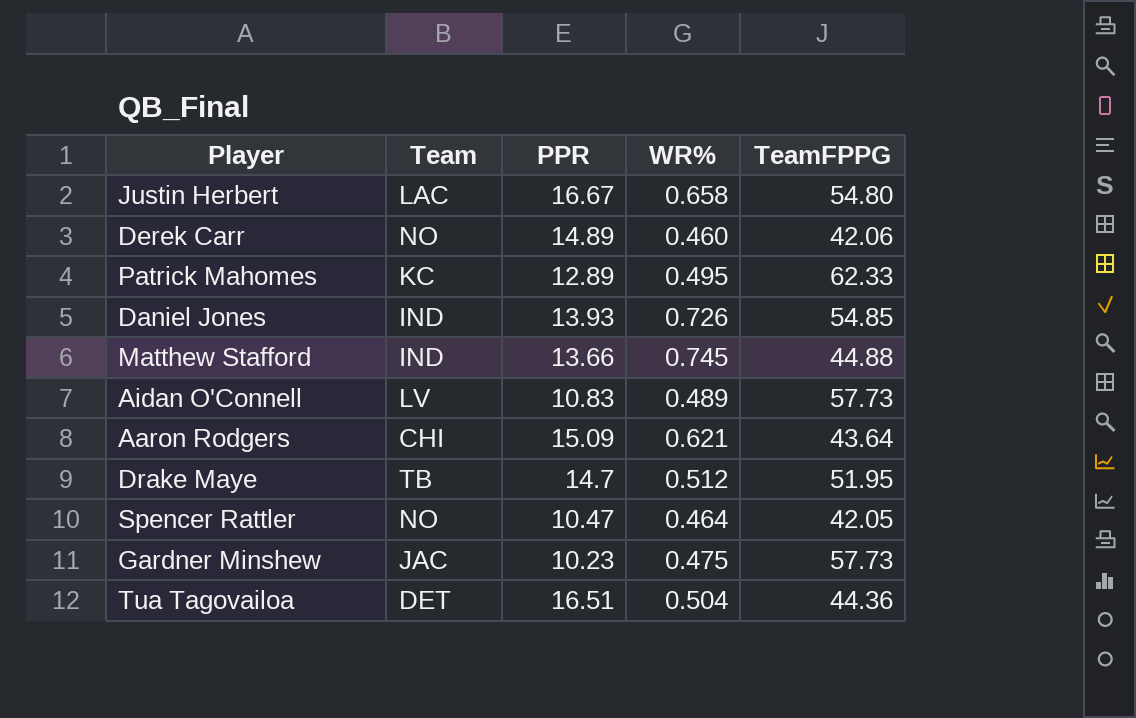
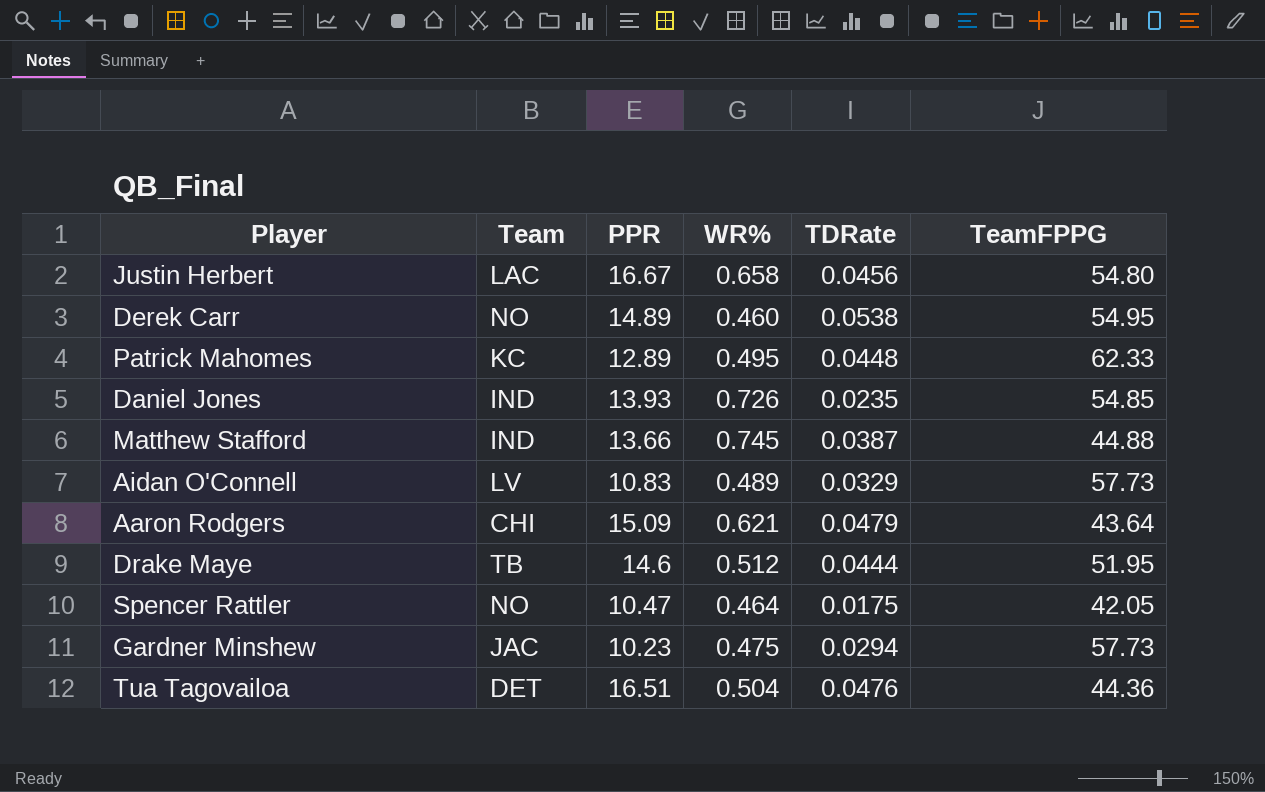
column TDRate | position: none -> 5
Derek Carr | TeamFPPG: 42.06 -> 54.95
Drake Maye | PPR: 14.7 -> 14.6

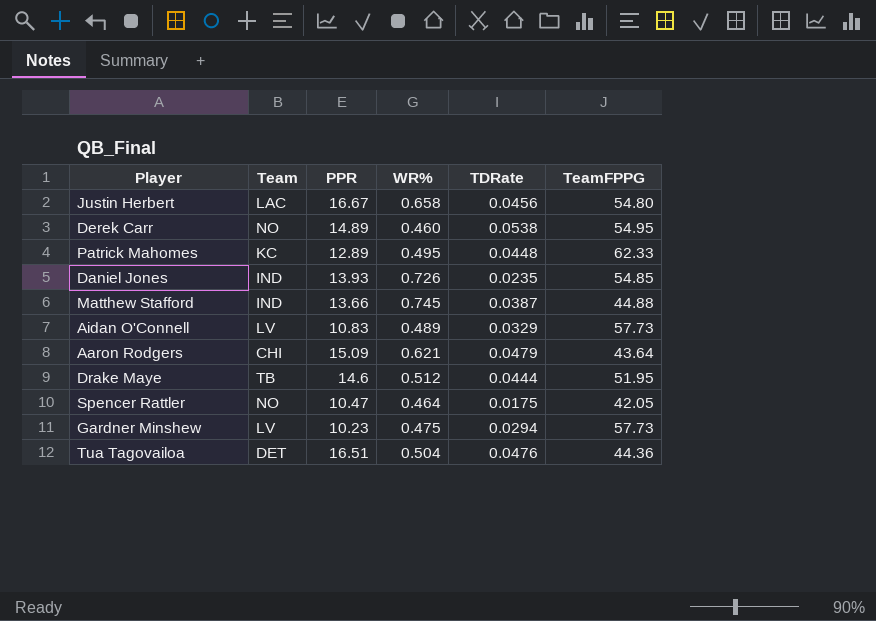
Gardner Minshew | Team: JAC -> LV

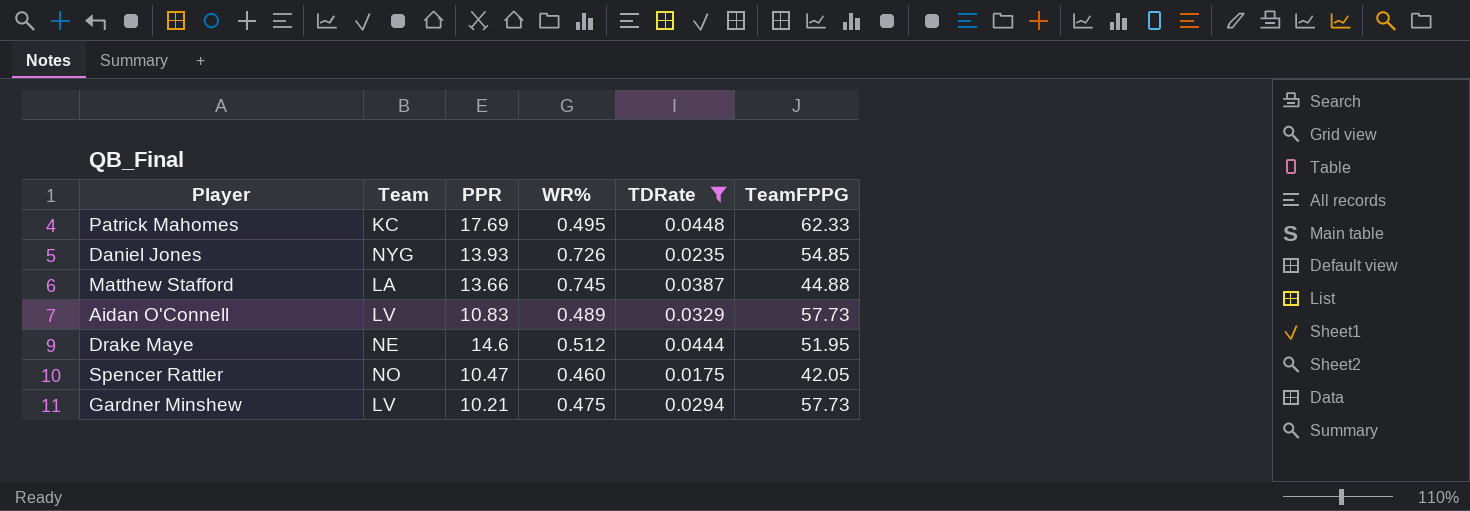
filter: none -> TDRate <= 0.0448
Patrick Mahomes | PPR: 12.89 -> 17.69
Daniel Jones | Team: IND -> NYG
Matthew Stafford | Team: IND -> LA
Drake Maye | Team: TB -> NE
Spencer Rattler | WR%: 0.464 -> 0.460
Gardner Minshew | PPR: 10.23 -> 10.21

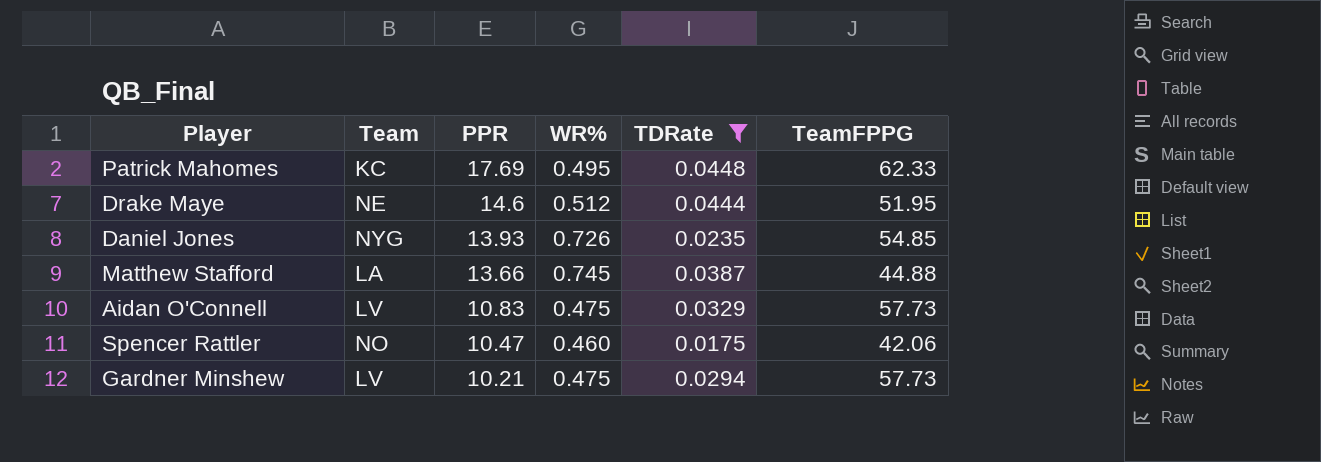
row order: none -> PPR descending
Aidan O'Connell | WR%: 0.489 -> 0.475
Spencer Rattler | TeamFPPG: 42.05 -> 42.06

